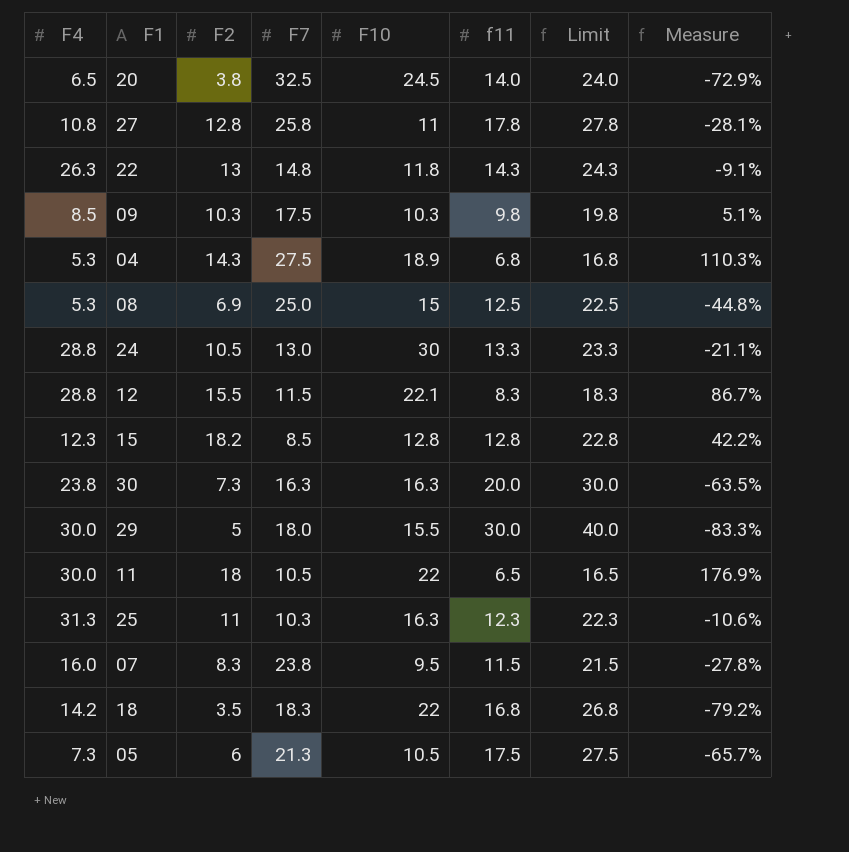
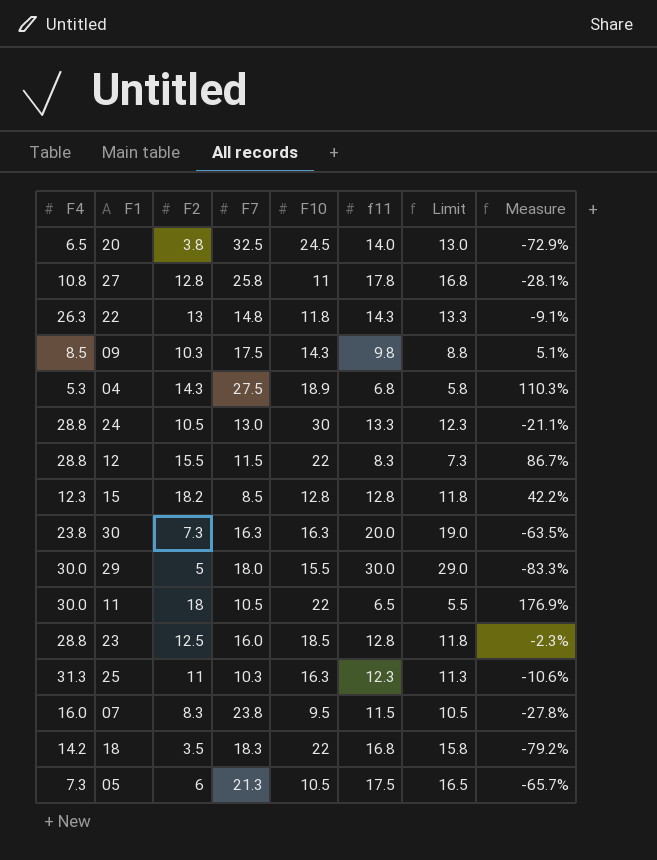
column Limit | formula: [f11] + 10 -> [f11] - 1
row 08: 5.3 | 6.9 | 25.0 | 15 | 12.5 | 22.5 | -44.8% -> none
09 | F10: 10.3 -> 14.3
12 | F10: 22.1 -> 22
row 23: none -> 28.8 | 12.5 | 16.0 | 18.5 | 12.8 | 11.8 | -2.3%

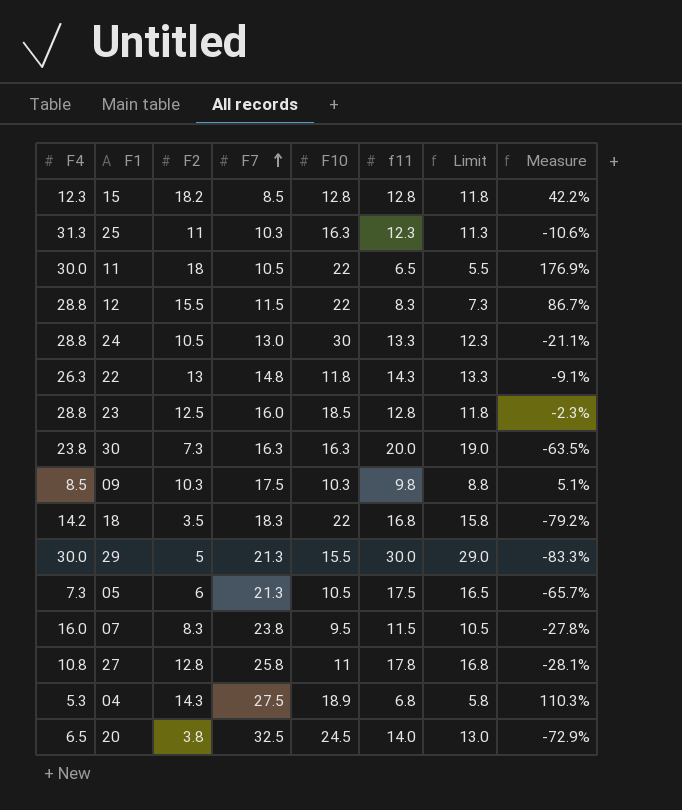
row order: none -> F7 ascending
09 | F10: 14.3 -> 10.3
29 | F7: 18.0 -> 21.3

